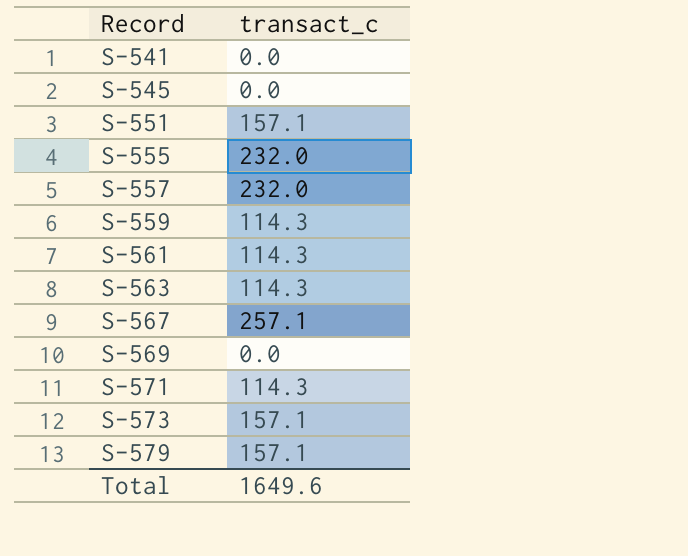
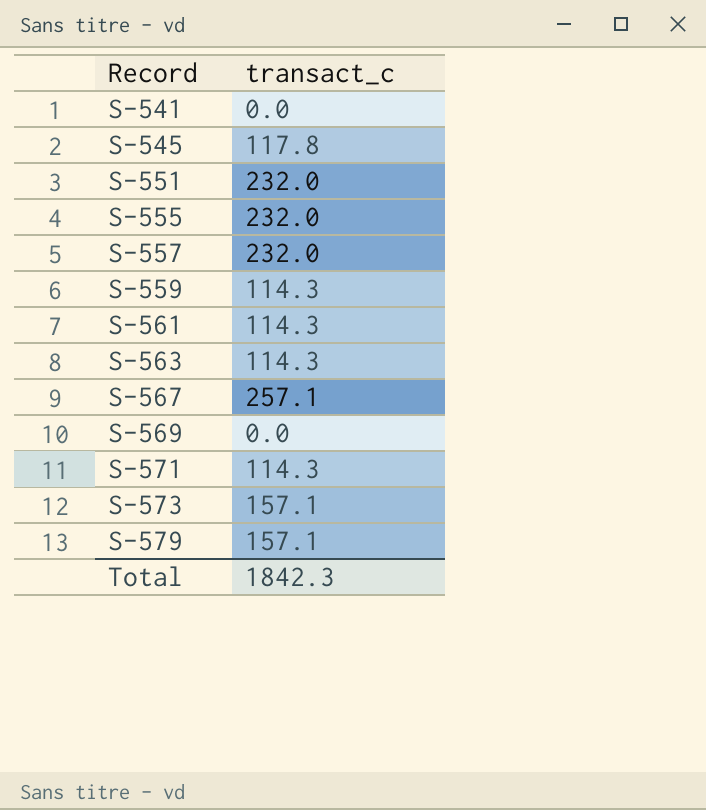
S-545 | transact_c: 0.0 -> 117.8
S-551 | transact_c: 157.1 -> 232.0
Total | transact_c: 1649.6 -> 1842.3

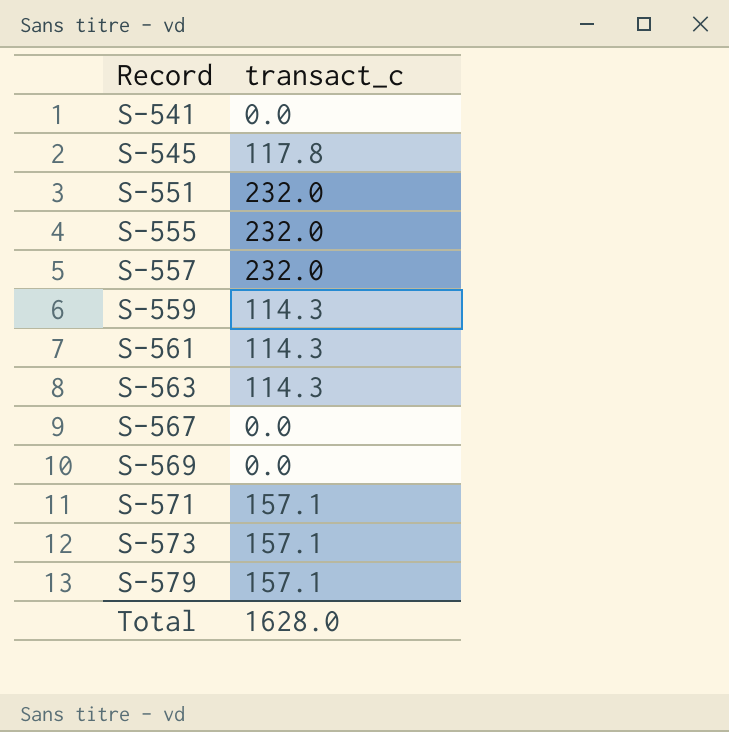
S-567 | transact_c: 257.1 -> 0.0
S-571 | transact_c: 114.3 -> 157.1
Total | transact_c: 1842.3 -> 1628.0

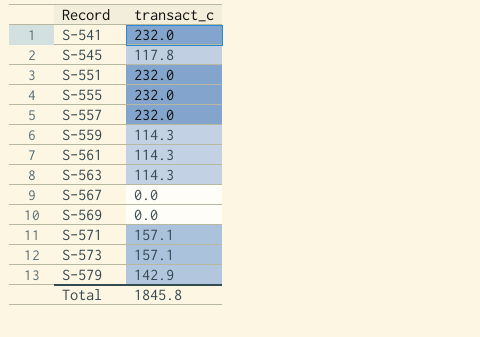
S-541 | transact_c: 0.0 -> 232.0
S-579 | transact_c: 157.1 -> 142.9
Total | transact_c: 1628.0 -> 1845.8

